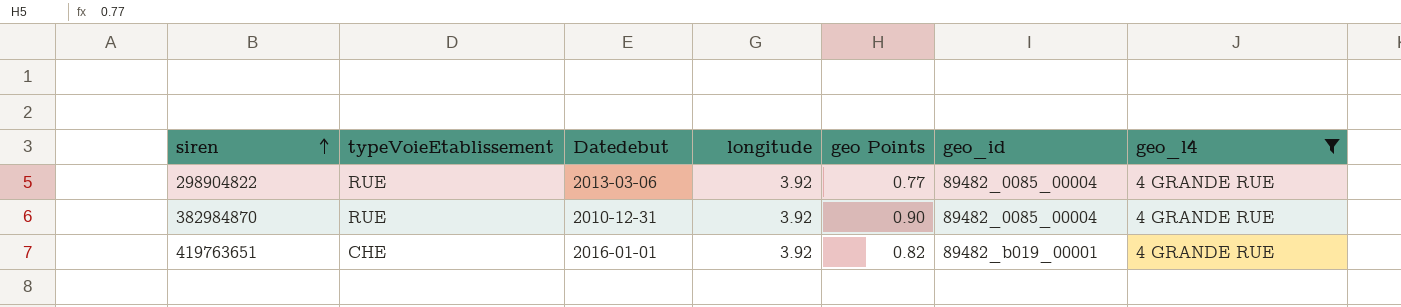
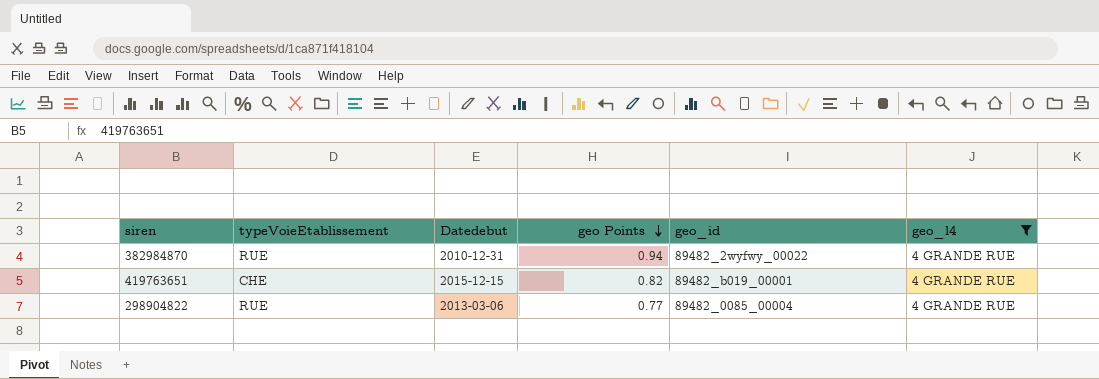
row order: siren ascending -> geo Points descending
column longitude | position: 4 -> none
382984870 | geo Points: 0.90 -> 0.94
382984870 | geo_id: 89482_0085_00004 -> 89482_2wyfwy_00022
419763651 | Datedebut: 2016-01-01 -> 2015-12-15

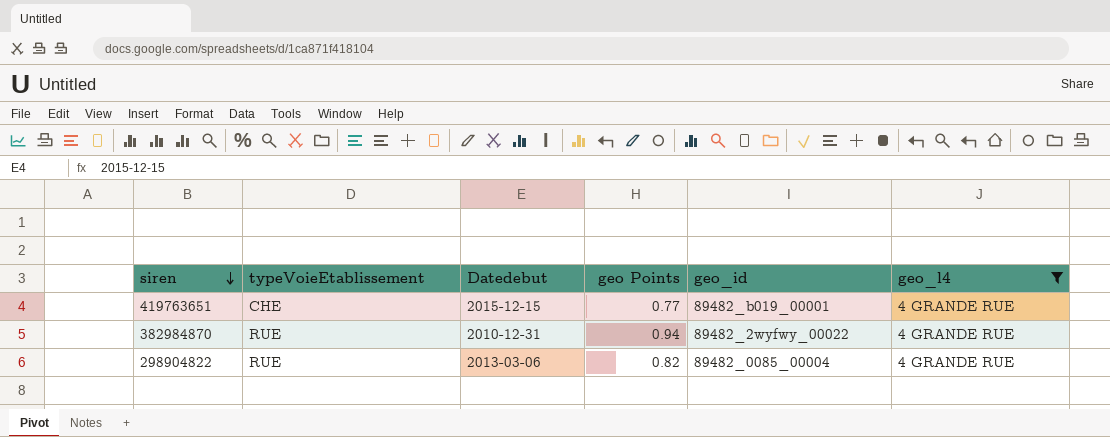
row order: geo Points descending -> siren descending
419763651 | geo Points: 0.82 -> 0.77
298904822 | geo Points: 0.77 -> 0.82

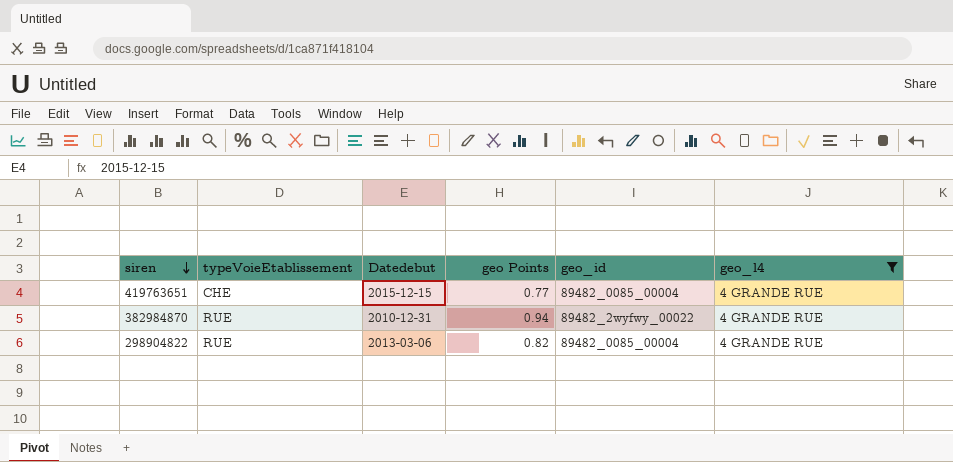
419763651 | geo_id: 89482_b019_00001 -> 89482_0085_00004

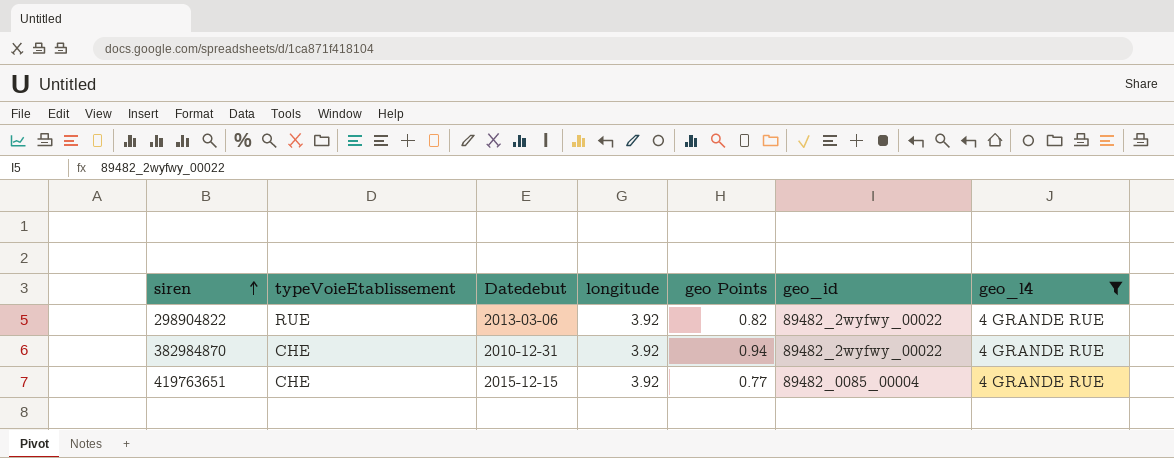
row order: siren descending -> siren ascending
column longitude | position: none -> 4
298904822 | geo_id: 89482_0085_00004 -> 89482_2wyfwy_00022
382984870 | typeVoieEtablissement: RUE -> CHE

